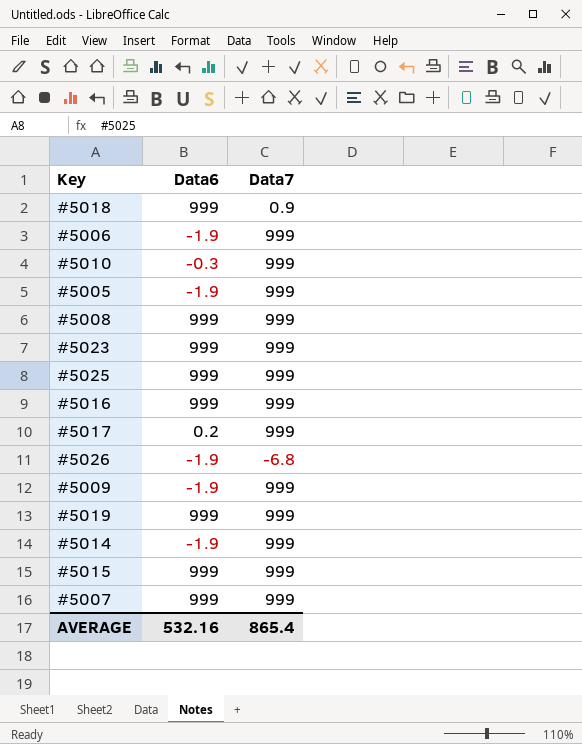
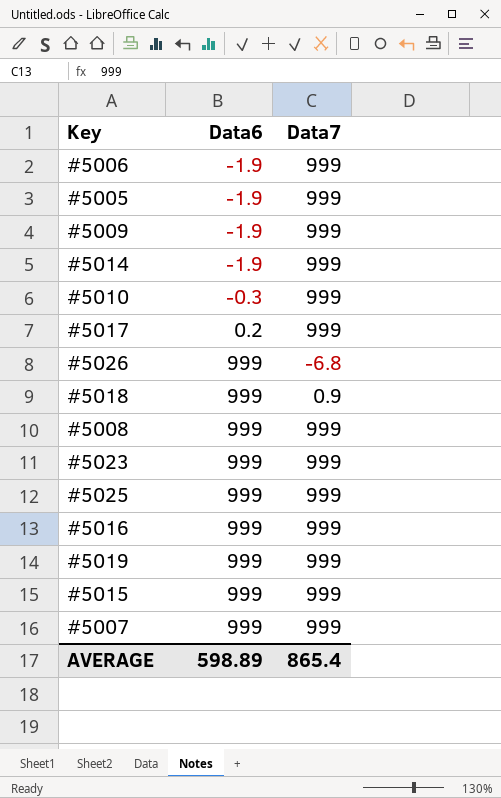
row order: none -> Data6 ascending
#5026 | Data6: -1.9 -> 999
AVERAGE | Data6: 532.16 -> 598.89

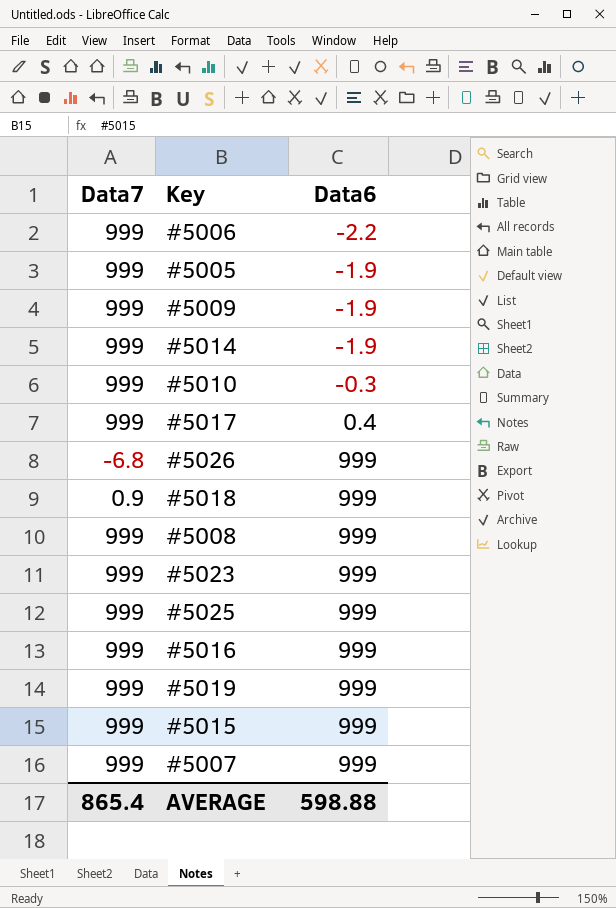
column Data7 | position: 3 -> 1
#5006 | Data6: -1.9 -> -2.2
#5017 | Data6: 0.2 -> 0.4
AVERAGE | Data6: 598.89 -> 598.88

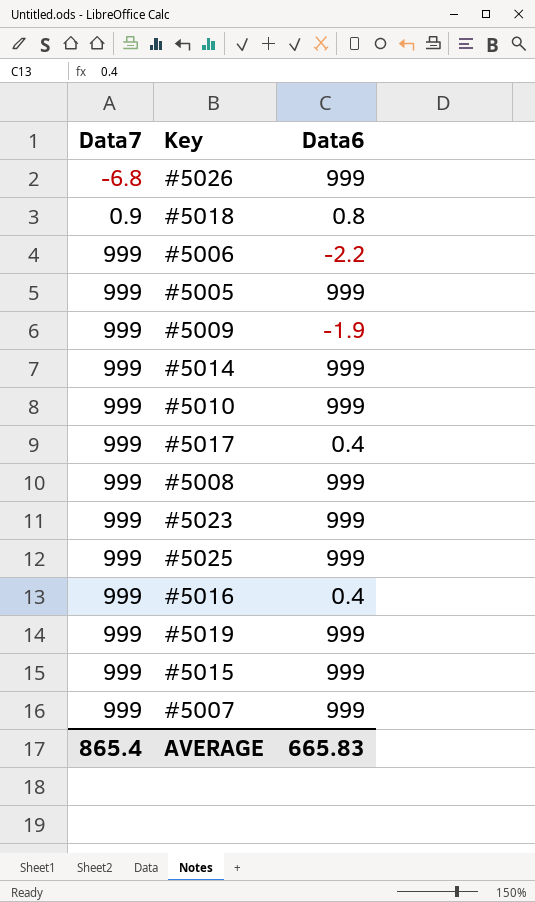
row order: Data6 ascending -> Data7 ascending
#5018 | Data6: 999 -> 0.8
#5005 | Data6: -1.9 -> 999
#5014 | Data6: -1.9 -> 999
#5010 | Data6: -0.3 -> 999
#5016 | Data6: 999 -> 0.4
AVERAGE | Data6: 598.88 -> 665.83

